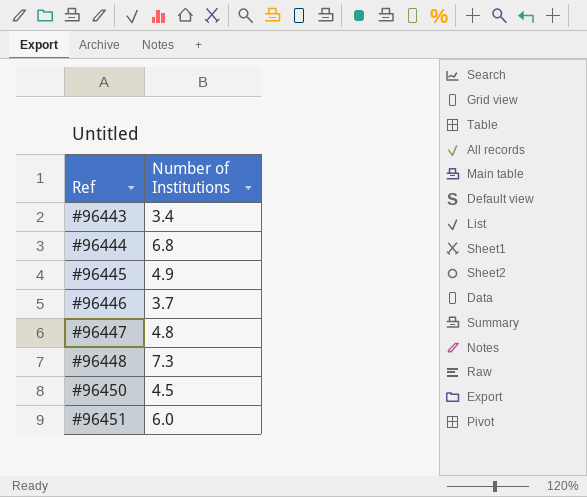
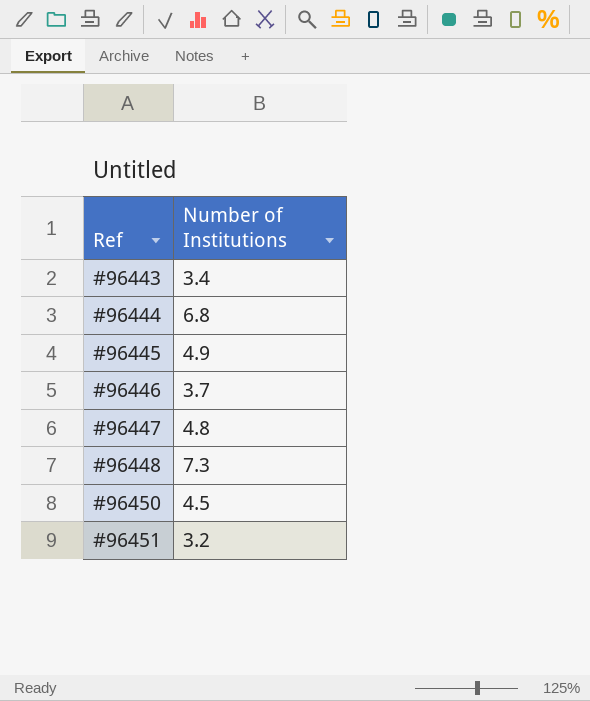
#96451 | Number of Institutions: 6.0 -> 3.2

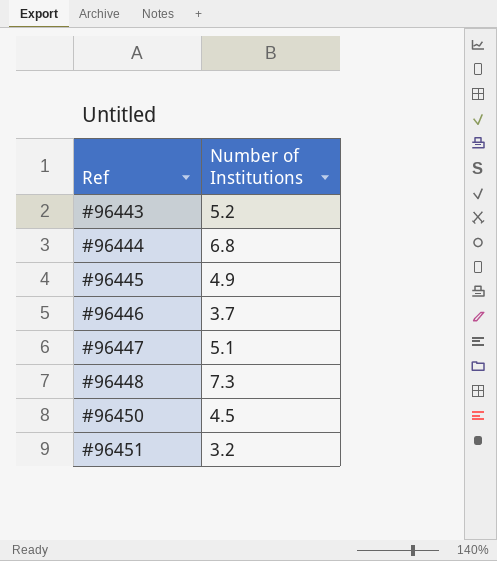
#96443 | Number of Institutions: 3.4 -> 5.2
#96447 | Number of Institutions: 4.8 -> 5.1

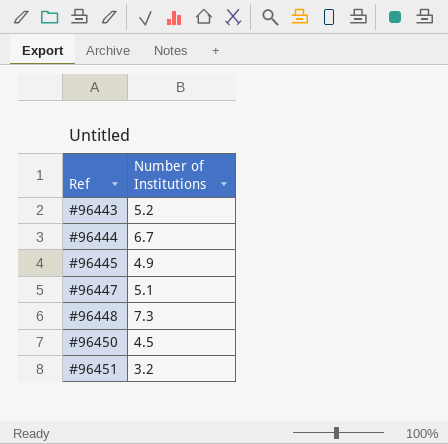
row #96446: 3.7 -> none
#96444 | Number of Institutions: 6.8 -> 6.7

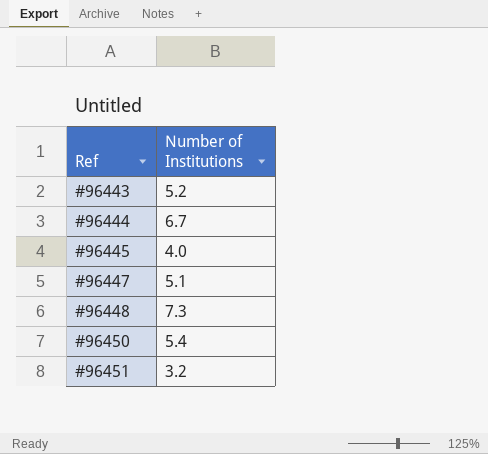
#96445 | Number of Institutions: 4.9 -> 4.0
#96450 | Number of Institutions: 4.5 -> 5.4

